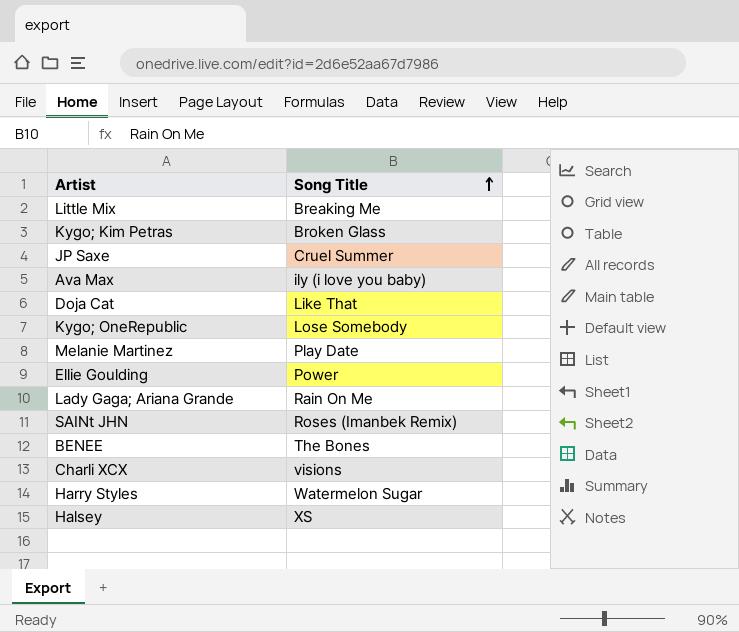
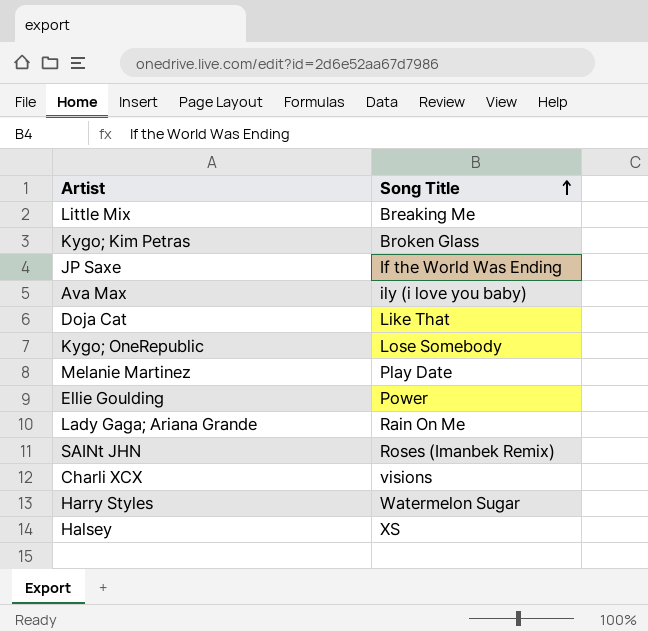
row BENEE: The Bones -> none
JP Saxe | Song Title: Cruel Summer -> If the World Was Ending

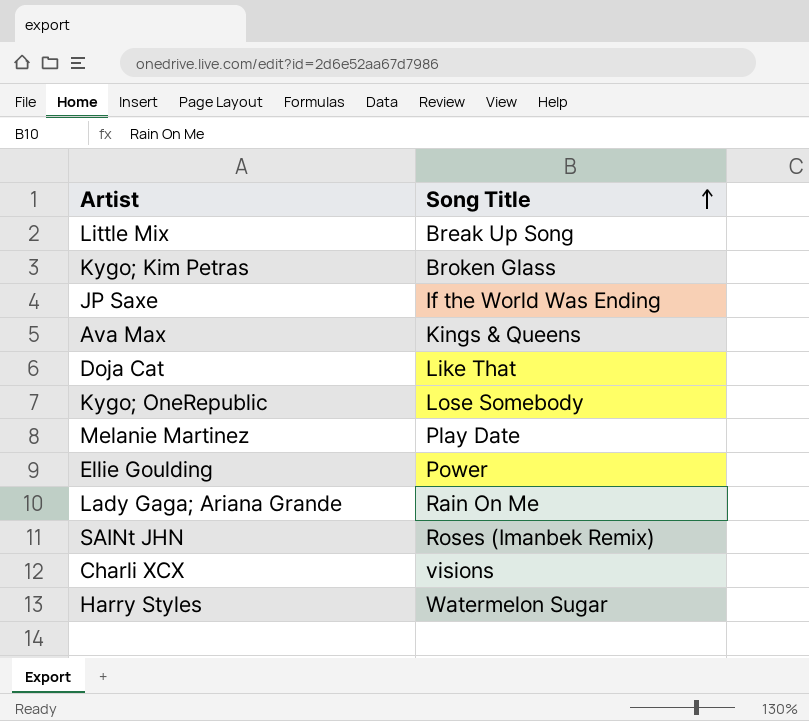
row Halsey: XS -> none
Little Mix | Song Title: Breaking Me -> Break Up Song
Ava Max | Song Title: ily (i love you baby) -> Kings & Queens

